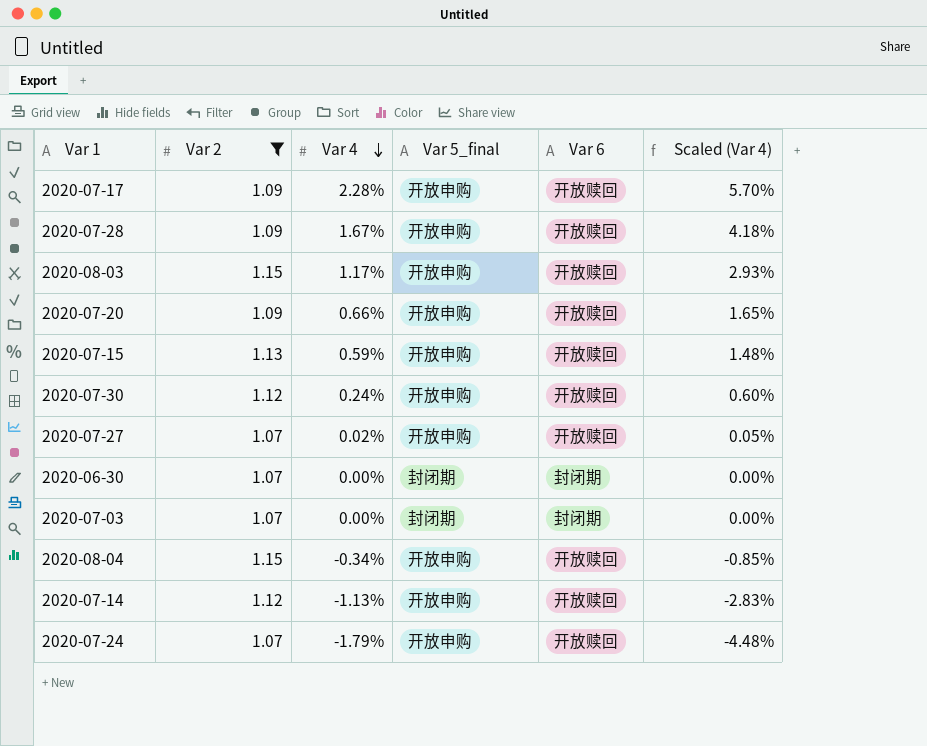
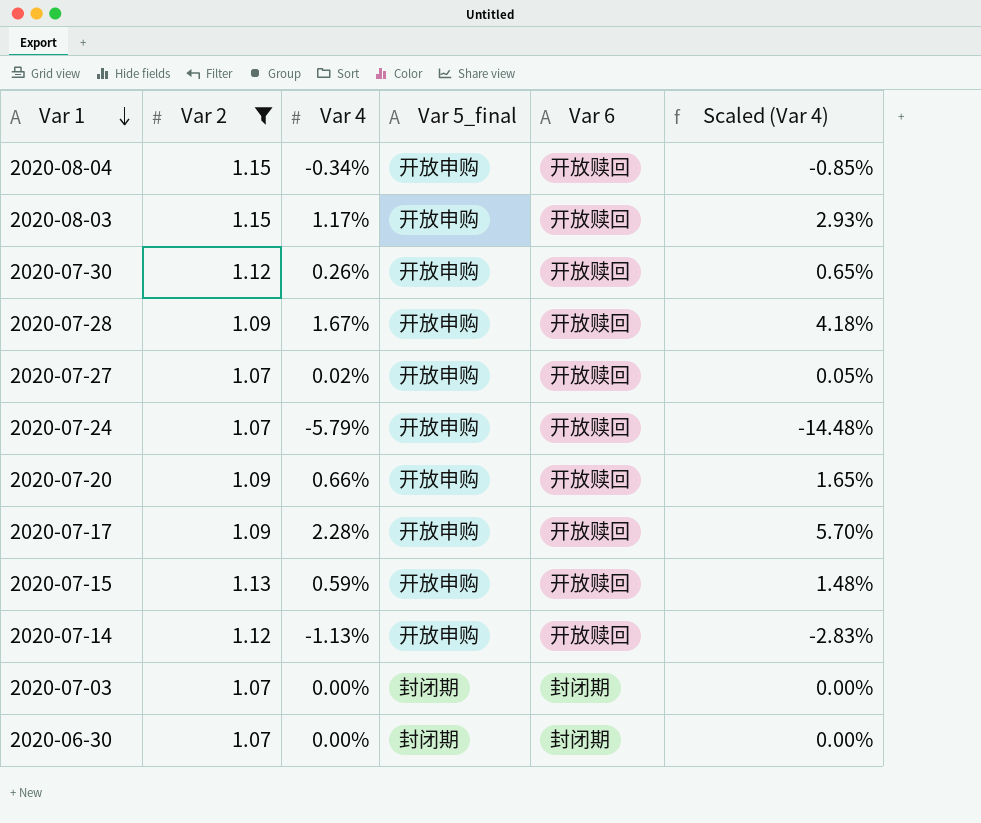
row order: Var 4 descending -> Var 1 descending
2020-07-30 | Var 4: 0.24% -> 0.26%
2020-07-30 | Scaled (Var 4): 0.60% -> 0.65%
2020-07-24 | Var 4: -1.79% -> -5.79%
2020-07-24 | Scaled (Var 4): -4.48% -> -14.48%

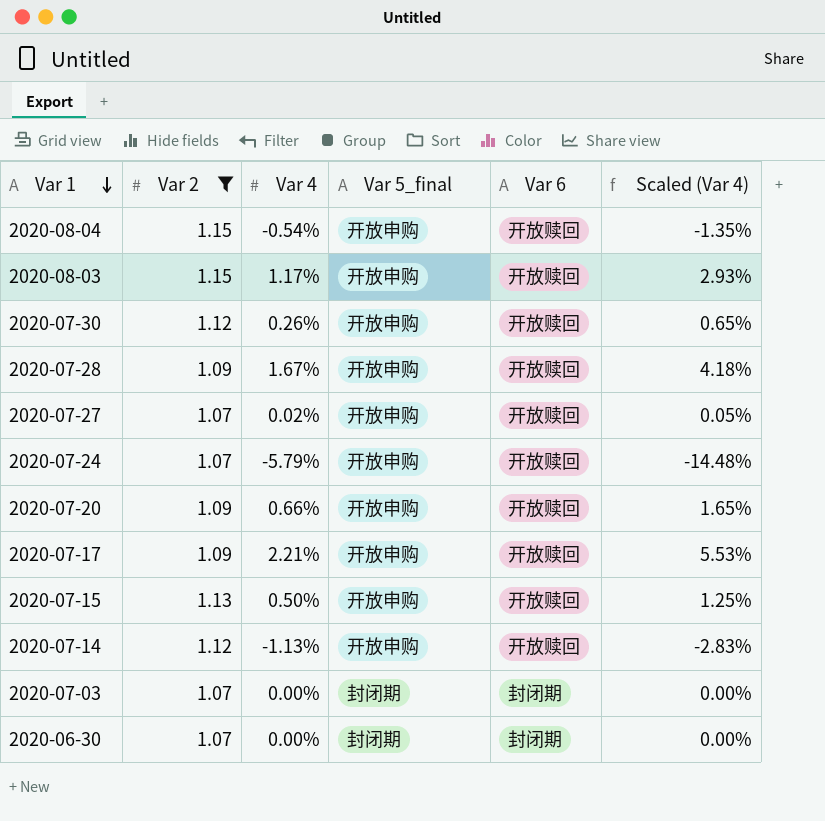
2020-08-04 | Var 4: -0.34% -> -0.54%
2020-08-04 | Scaled (Var 4): -0.85% -> -1.35%
2020-07-17 | Var 4: 2.28% -> 2.21%
2020-07-17 | Scaled (Var 4): 5.70% -> 5.53%
2020-07-15 | Var 4: 0.59% -> 0.50%
2020-07-15 | Scaled (Var 4): 1.48% -> 1.25%

